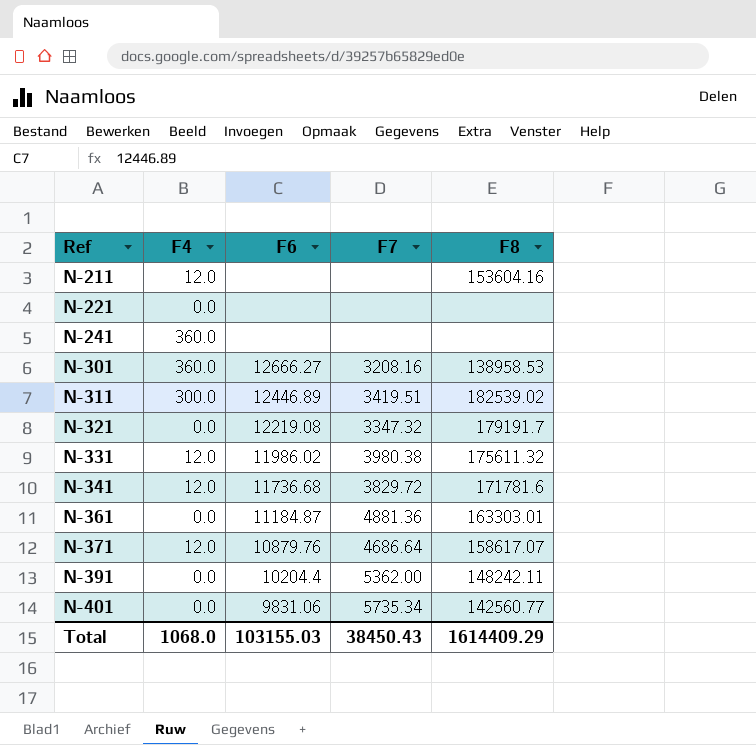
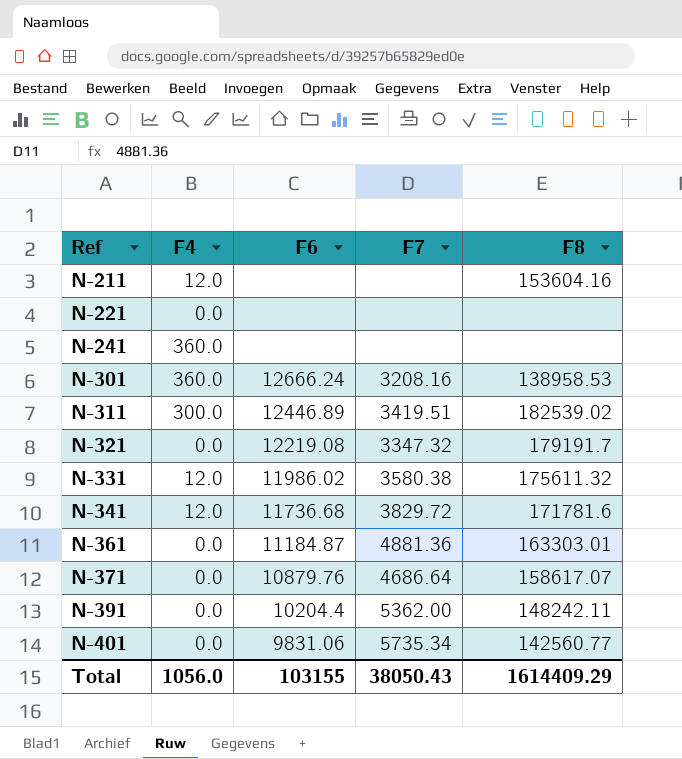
N-301 | F6: 12666.27 -> 12666.24
N-331 | F7: 3980.38 -> 3580.38
N-371 | F4: 12.0 -> 0.0
Total | F4: 1068.0 -> 1056.0
Total | F6: 103155.03 -> 103155
Total | F7: 38450.43 -> 38050.43

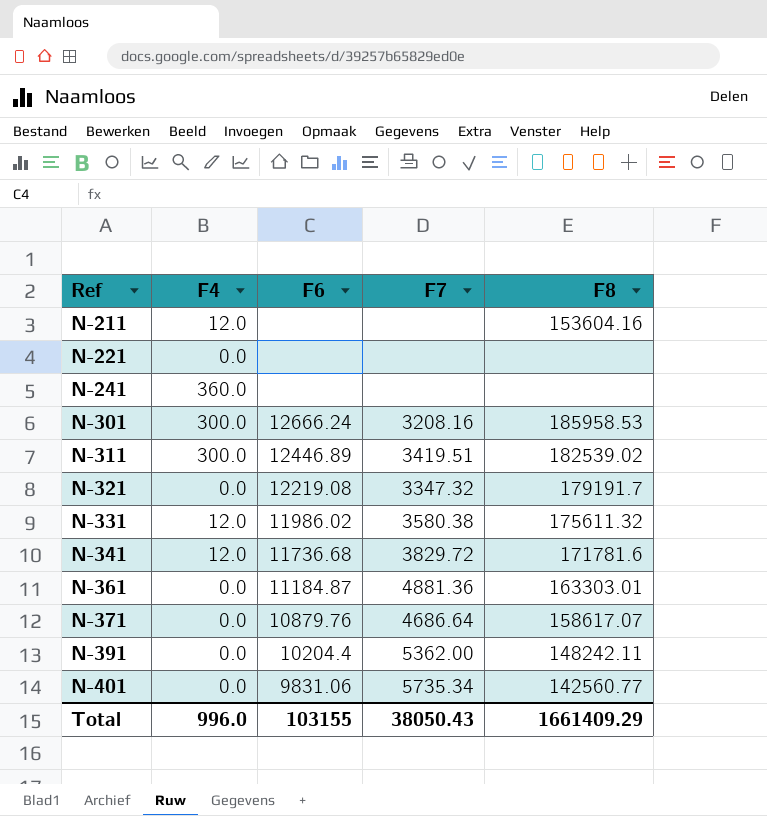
N-301 | F4: 360.0 -> 300.0
N-301 | F8: 138958.53 -> 185958.53
Total | F4: 1056.0 -> 996.0
Total | F8: 1614409.29 -> 1661409.29

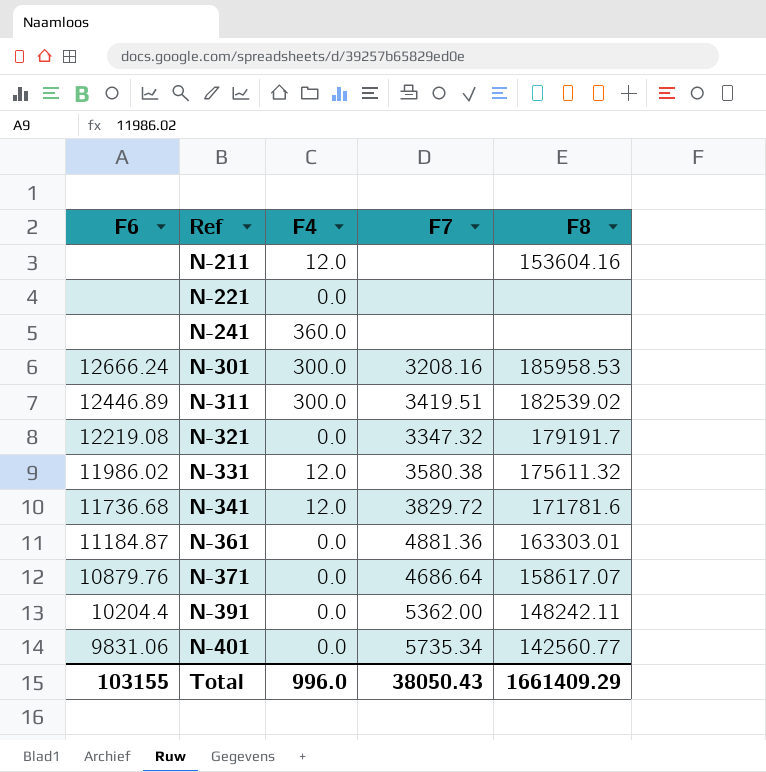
column F6 | position: 3 -> 1

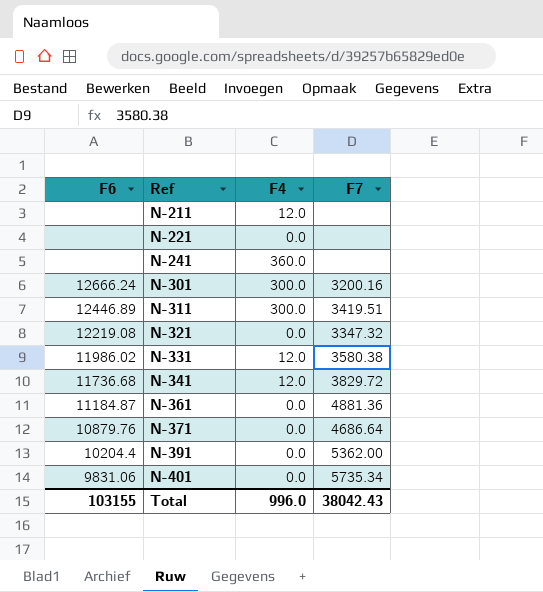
column F8 | position: 5 -> none
N-301 | F7: 3208.16 -> 3200.16
Total | F7: 38050.43 -> 38042.43

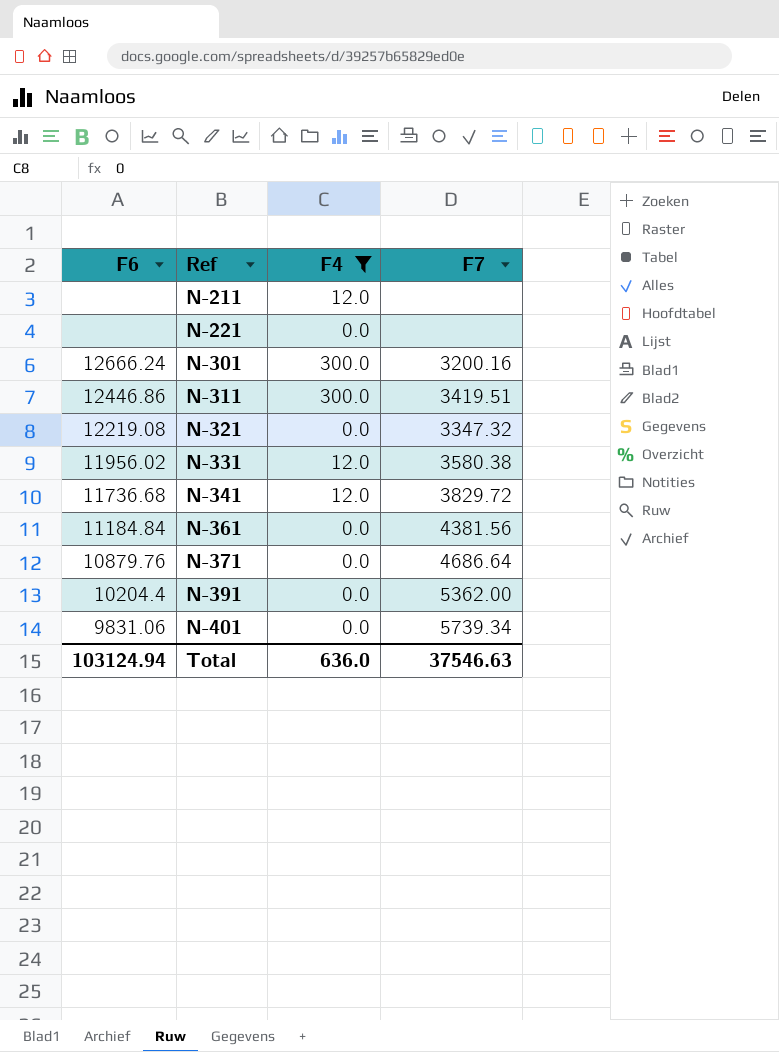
filter: none -> F4 != 360.0
N-311 | F6: 12446.89 -> 12446.86
N-331 | F6: 11986.02 -> 11956.02
N-361 | F6: 11184.87 -> 11184.84
N-361 | F7: 4881.36 -> 4381.56
N-401 | F7: 5735.34 -> 5739.34
Total | F6: 103155 -> 103124.94
Total | F4: 996.0 -> 636.0
Total | F7: 38042.43 -> 37546.63

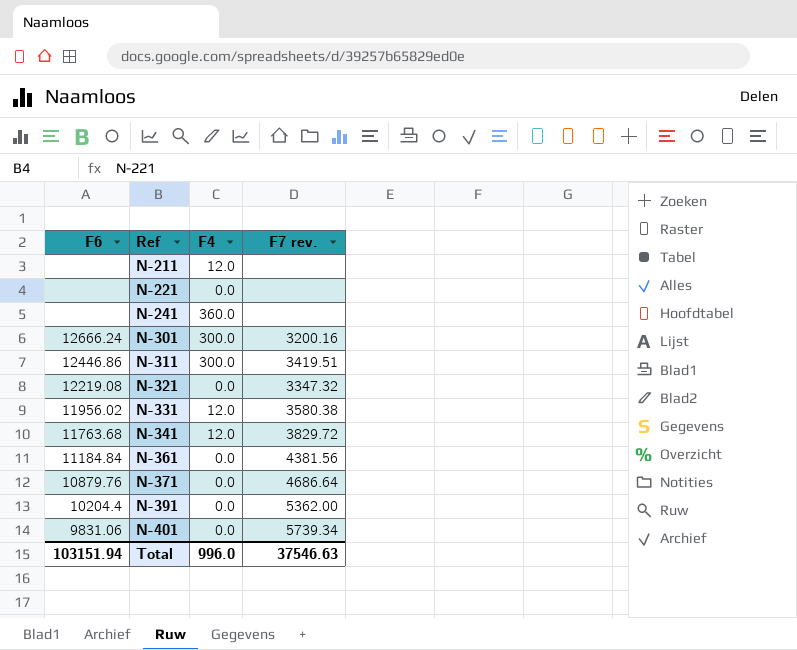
filter: F4 != 360.0 -> none
column name: F7 -> F7 rev.
N-341 | F6: 11736.68 -> 11763.68
Total | F6: 103124.94 -> 103151.94
Total | F4: 636.0 -> 996.0

